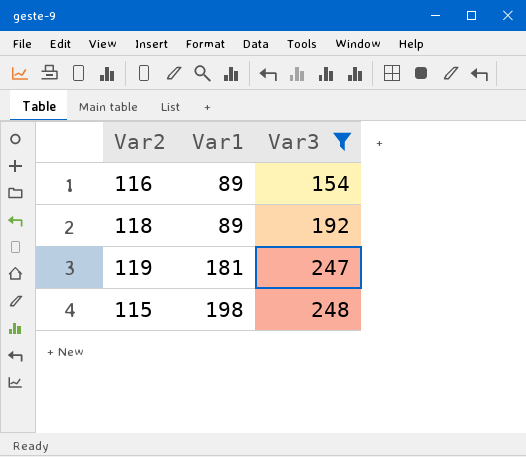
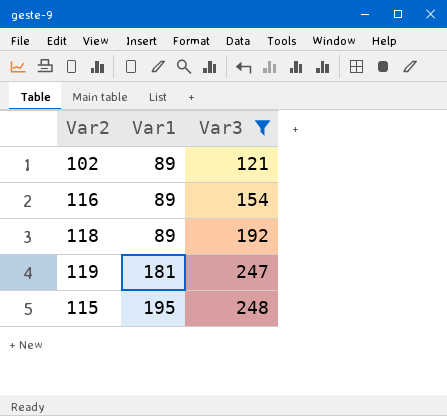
row 102: none -> 89 | 121
115 | Var1: 198 -> 195

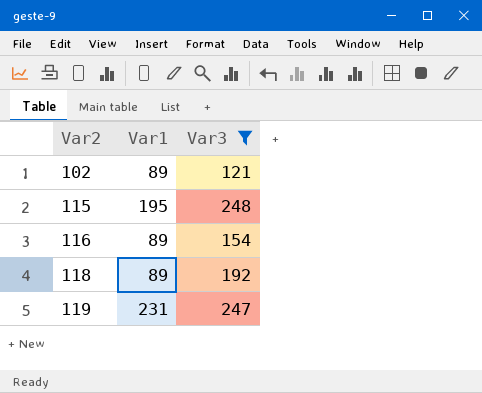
row order: Var1 ascending -> Var2 ascending
119 | Var1: 181 -> 231

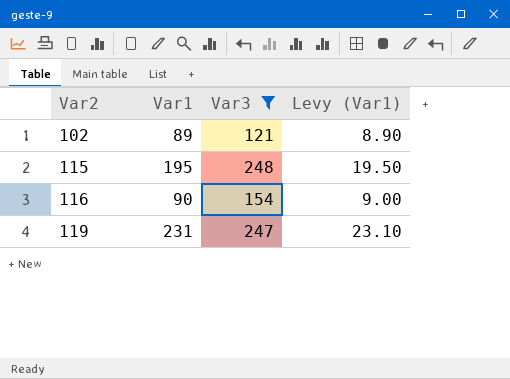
column Levy (Var1) | formula: none -> [Var1] * 0.1
row 118: 89 | 192 -> none
116 | Var1: 89 -> 90

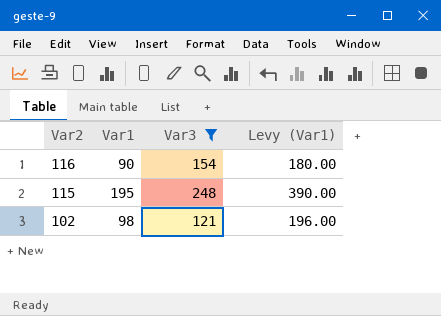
row order: Var2 ascending -> Var2 descending
column Levy (Var1) | formula: [Var1] * 0.1 -> [Var1] * 2
row 119: 231 | 247 | 23.10 -> none
102 | Var1: 89 -> 98

